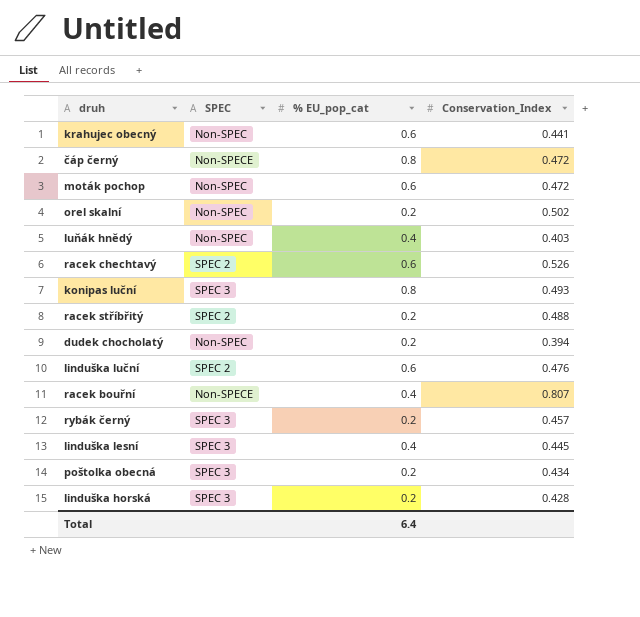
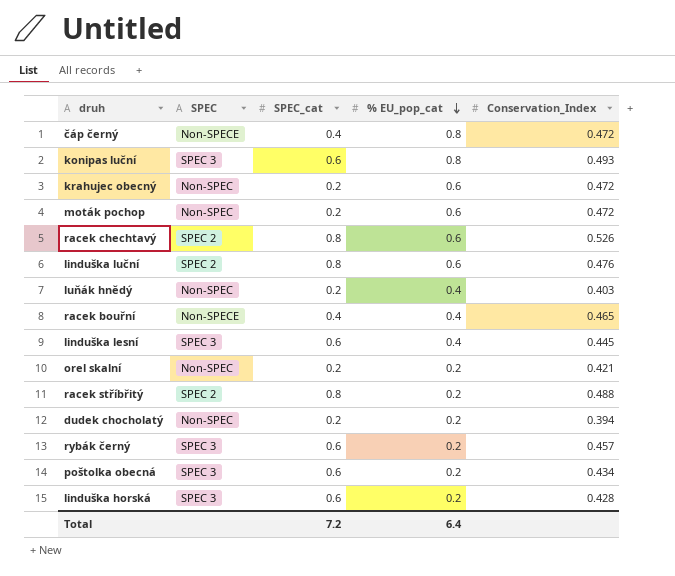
row order: none -> % EU_pop_cat descending
column SPEC_cat | position: none -> 3
krahujec obecný | Conservation_Index: 0.441 -> 0.472
racek bouřní | Conservation_Index: 0.807 -> 0.465
orel skalní | Conservation_Index: 0.502 -> 0.421

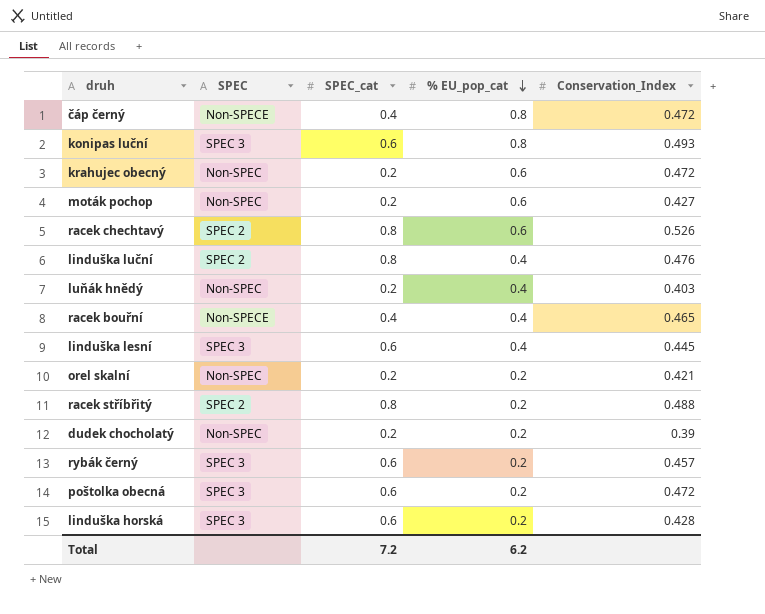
moták pochop | Conservation_Index: 0.472 -> 0.427
linduška luční | % EU_pop_cat: 0.6 -> 0.4
dudek chocholatý | Conservation_Index: 0.394 -> 0.39
poštolka obecná | Conservation_Index: 0.434 -> 0.472
Total | % EU_pop_cat: 6.4 -> 6.2

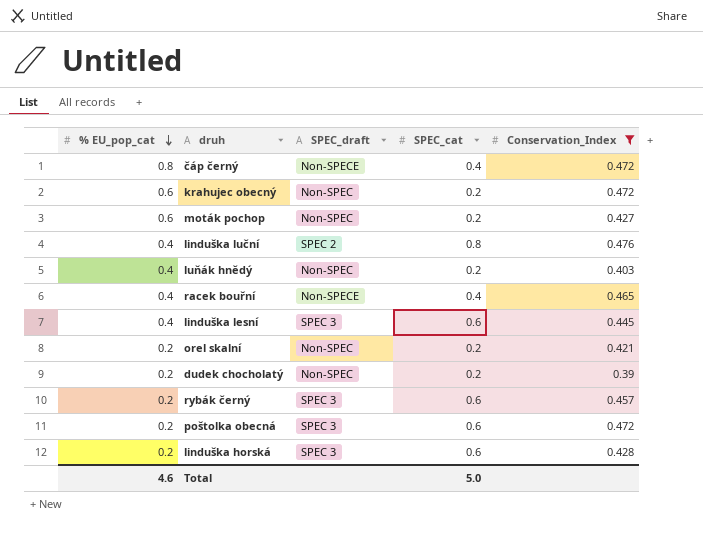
filter: none -> Conservation_Index <= 0.476
column % EU_pop_cat | position: 4 -> 1
column name: SPEC -> SPEC_draft
Total | % EU_pop_cat: 6.2 -> 4.6
Total | SPEC_cat: 7.2 -> 5.0

